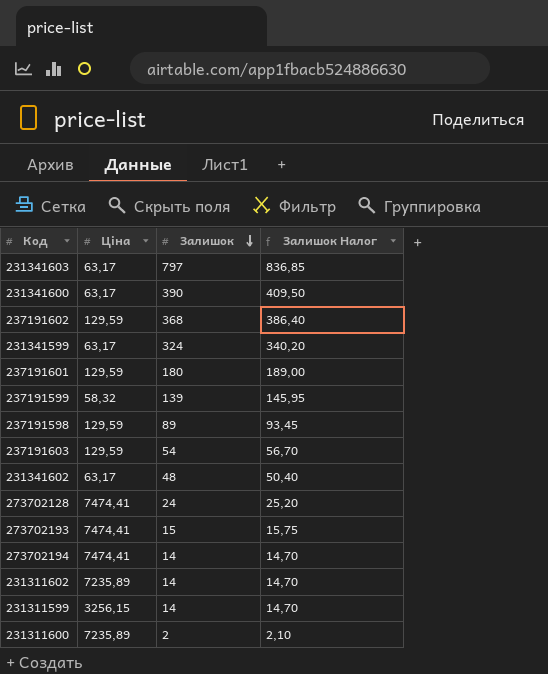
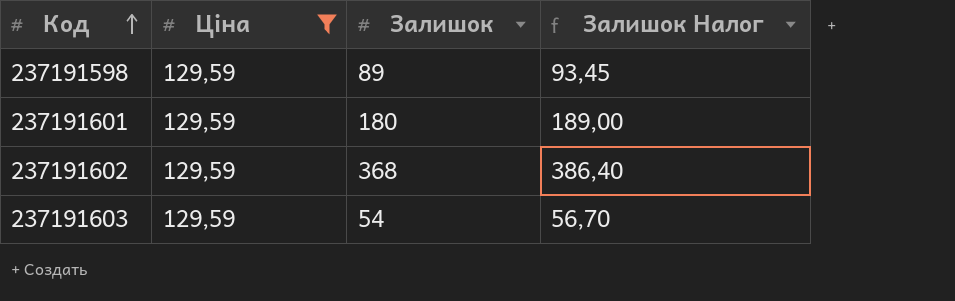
filter: none -> Ціна = 129,59
row order: Залишок descending -> Код ascending

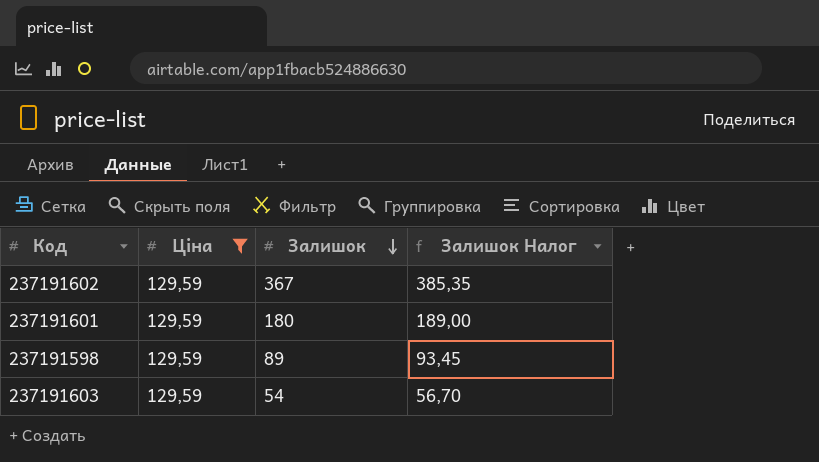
row order: Код ascending -> Залишок descending
237191602 | Залишок: 368 -> 367
237191602 | Залишок Налог: 386,40 -> 385,35

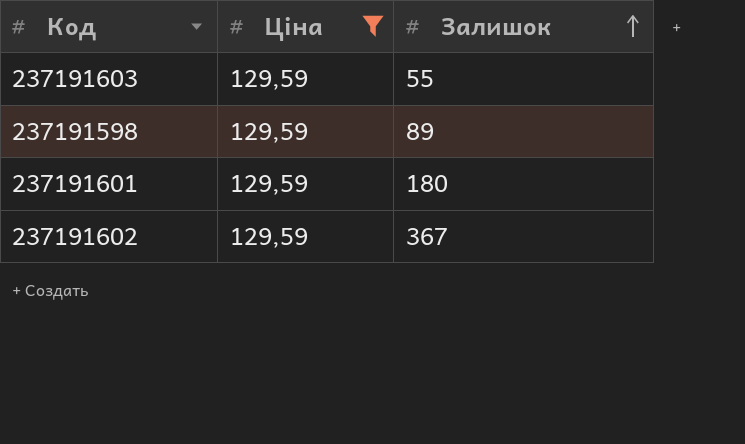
row order: Залишок descending -> Залишок ascending
column Залишок Налог | formula: [Залишок] * 1,05 -> none
237191603 | Залишок: 54 -> 55

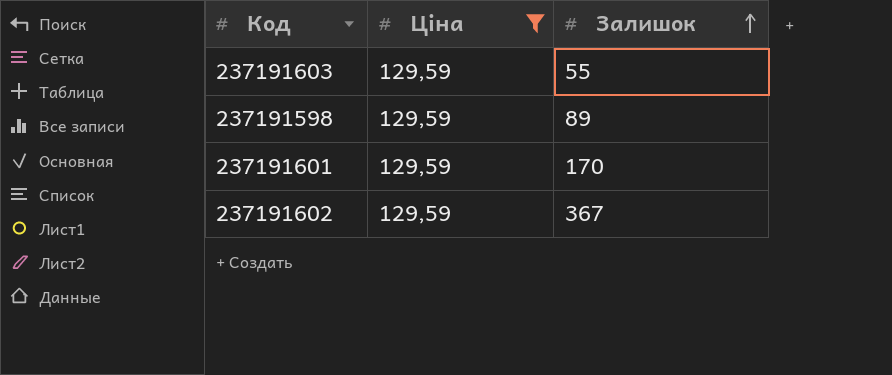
237191601 | Залишок: 180 -> 170

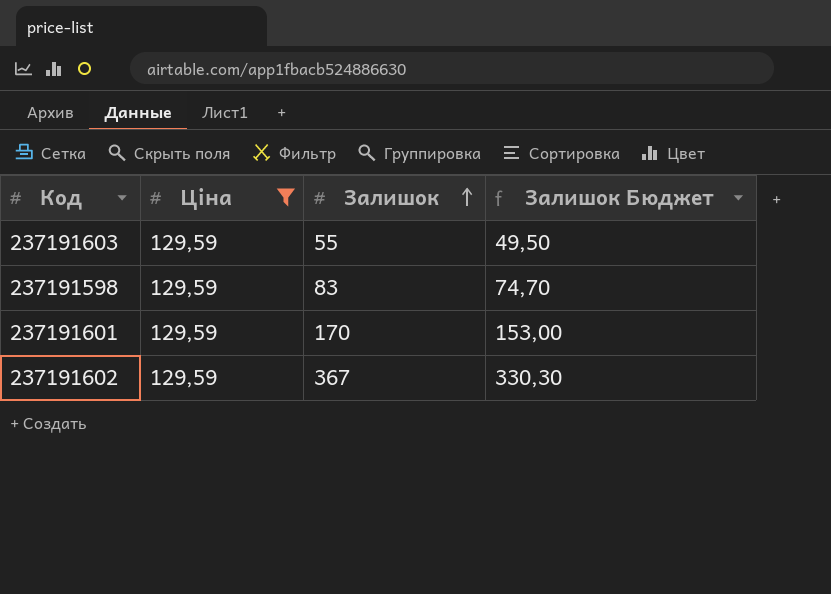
column Залишок Бюджет | formula: none -> [Залишок] * 0,9
237191598 | Залишок: 89 -> 83

